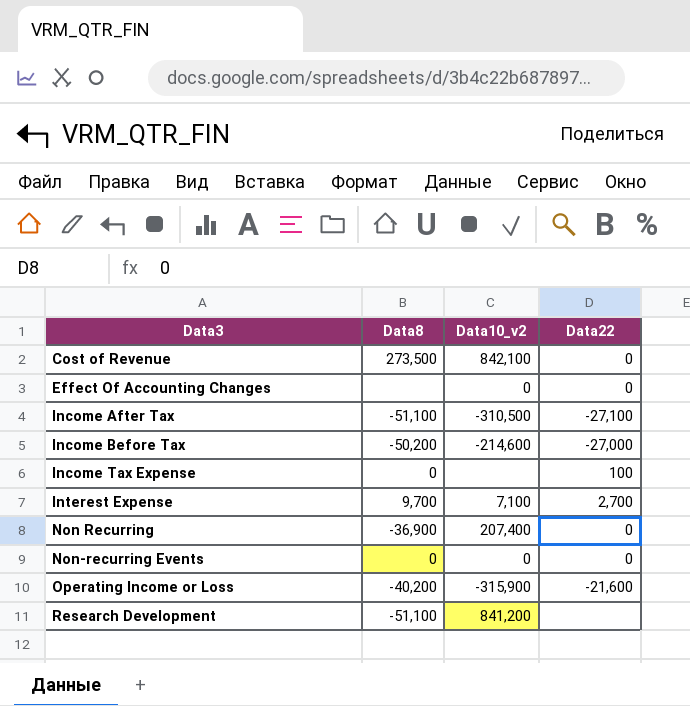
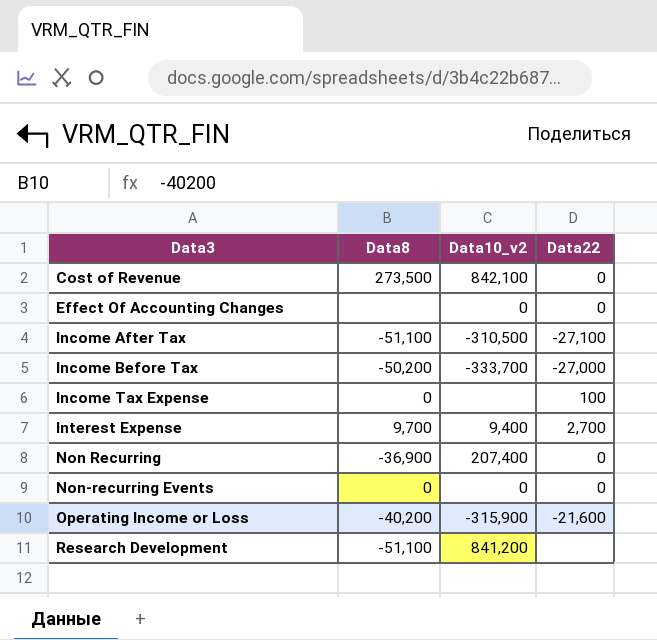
Income Before Tax | Data10_v2: -214,600 -> -333,700
Interest Expense | Data10_v2: 7,100 -> 9,400

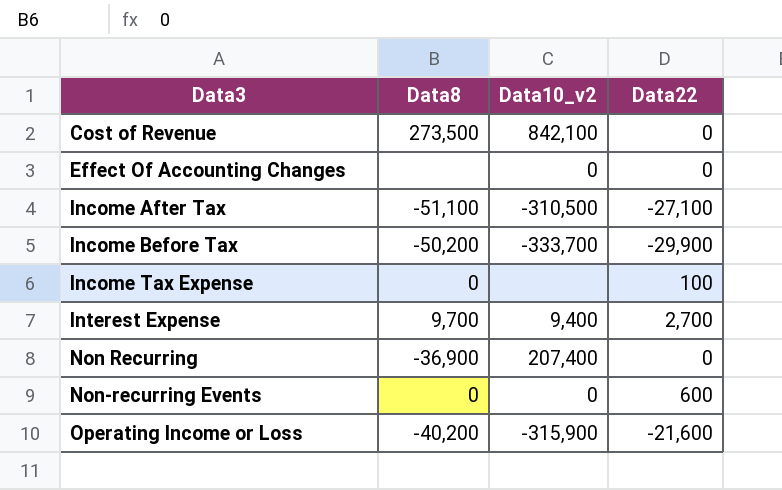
row Research Development: -51,100 | 841,200 | none -> none
Income Before Tax | Data22: -27,000 -> -29,900
Non-recurring Events | Data22: 0 -> 600

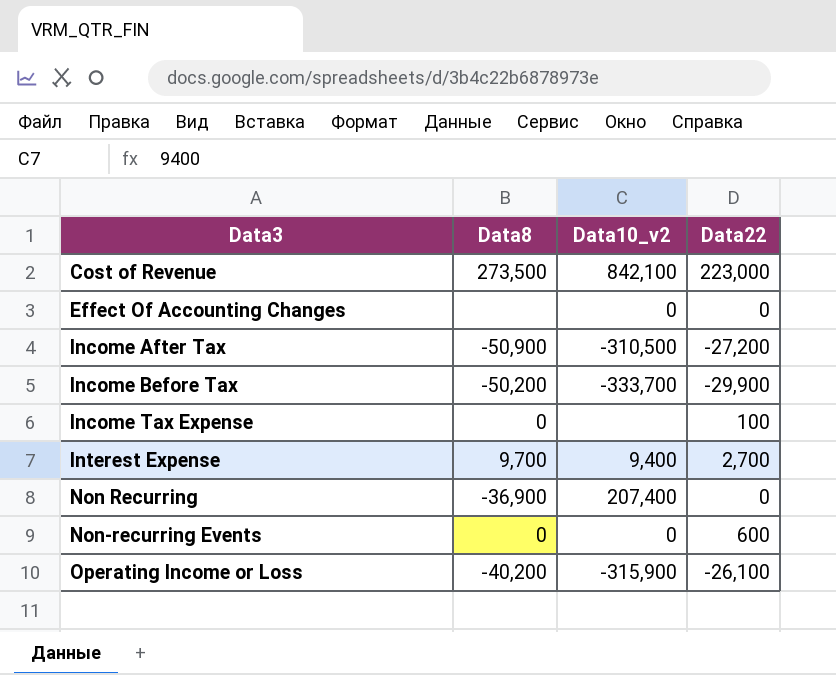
Cost of Revenue | Data22: 0 -> 223,000
Income After Tax | Data8: -51,100 -> -50,900
Income After Tax | Data22: -27,100 -> -27,200
Operating Income or Loss | Data22: -21,600 -> -26,100

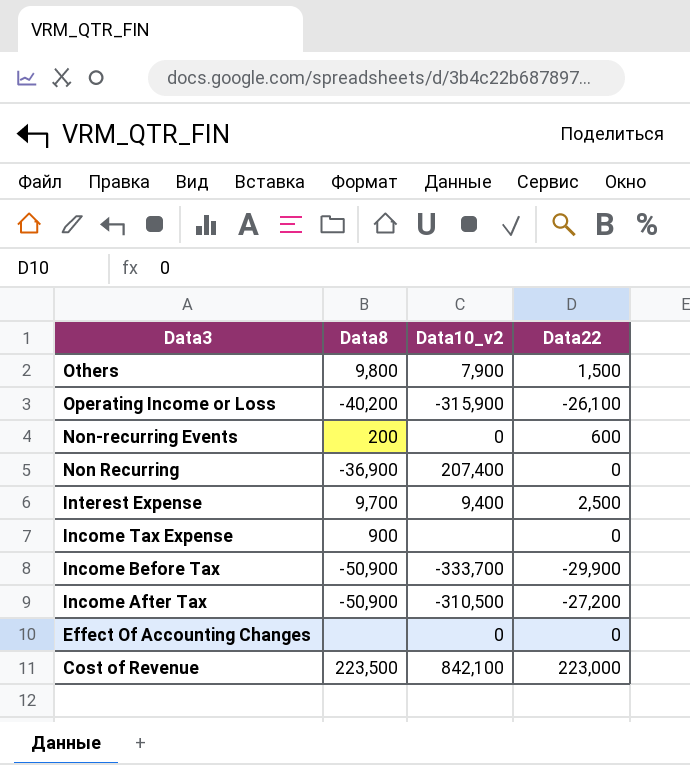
row order: Data3 ascending -> Data3 descending
row Others: none -> 9,800 | 7,900 | 1,500
Non-recurring Events | Data8: 0 -> 200
Interest Expense | Data22: 2,700 -> 2,500
Income Tax Expense | Data8: 0 -> 900
Income Tax Expense | Data22: 100 -> 0
Income Before Tax | Data8: -50,200 -> -50,900
Cost of Revenue | Data8: 273,500 -> 223,500

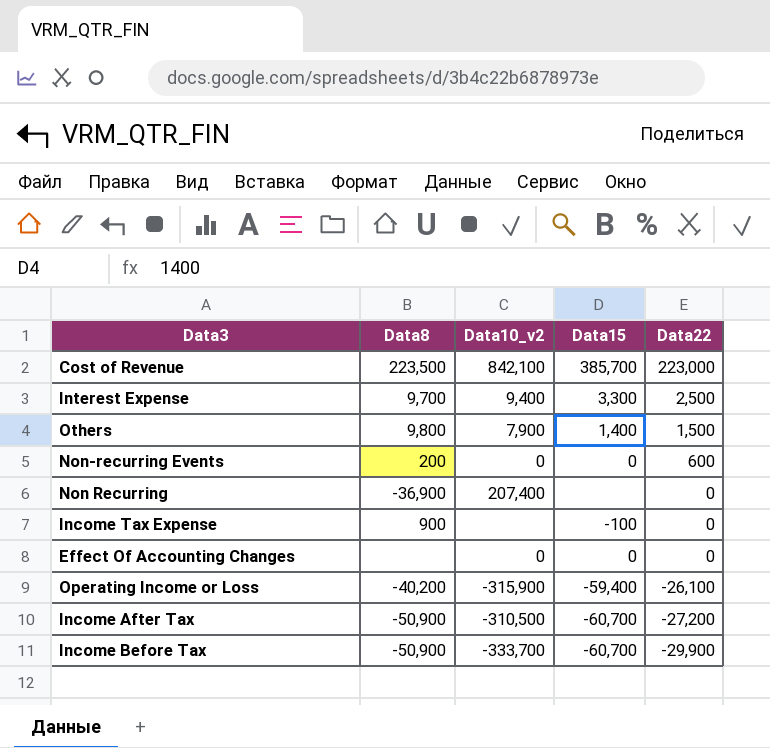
row order: Data3 descending -> Data22 descending
column Data15 | position: none -> 4

